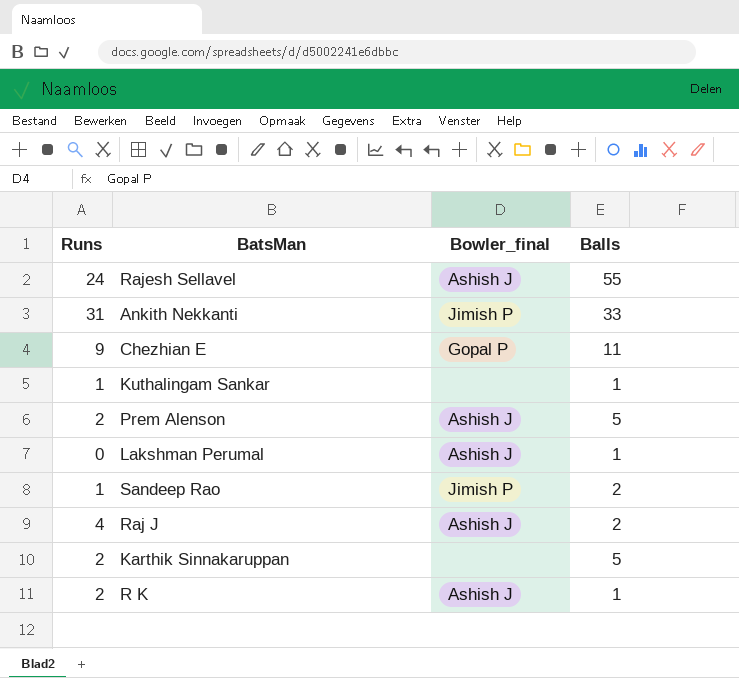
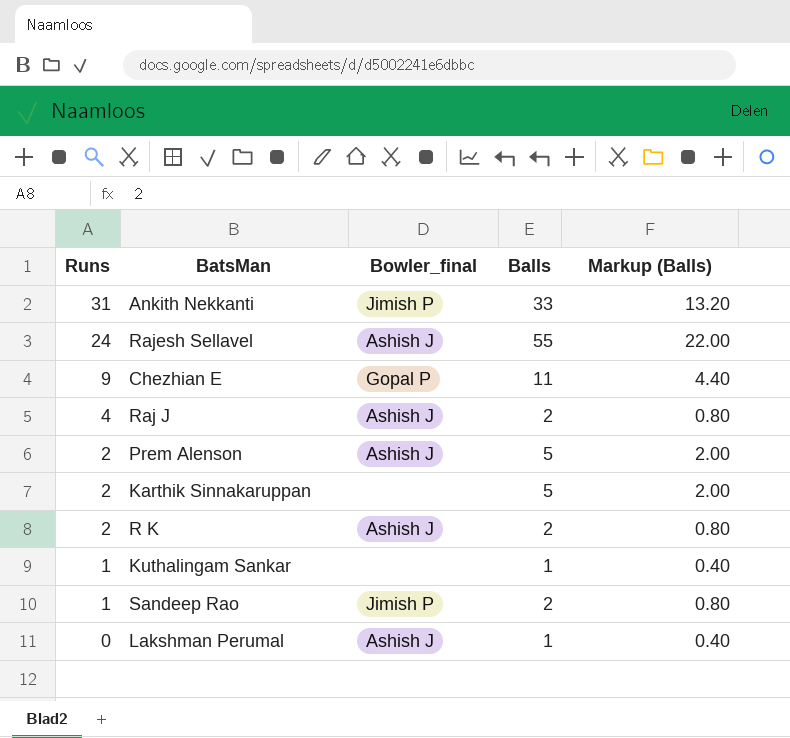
row order: none -> Runs descending
column Markup (Balls) | formula: none -> [Balls] * 0.4
R K | Balls: 1 -> 2

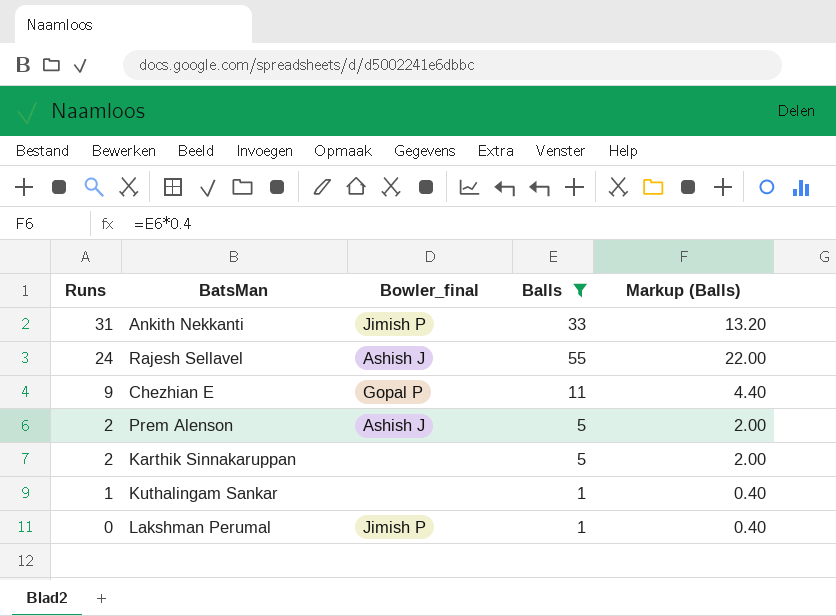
filter: none -> Balls != 2
Lakshman Perumal | Bowler_final: Ashish J -> Jimish P

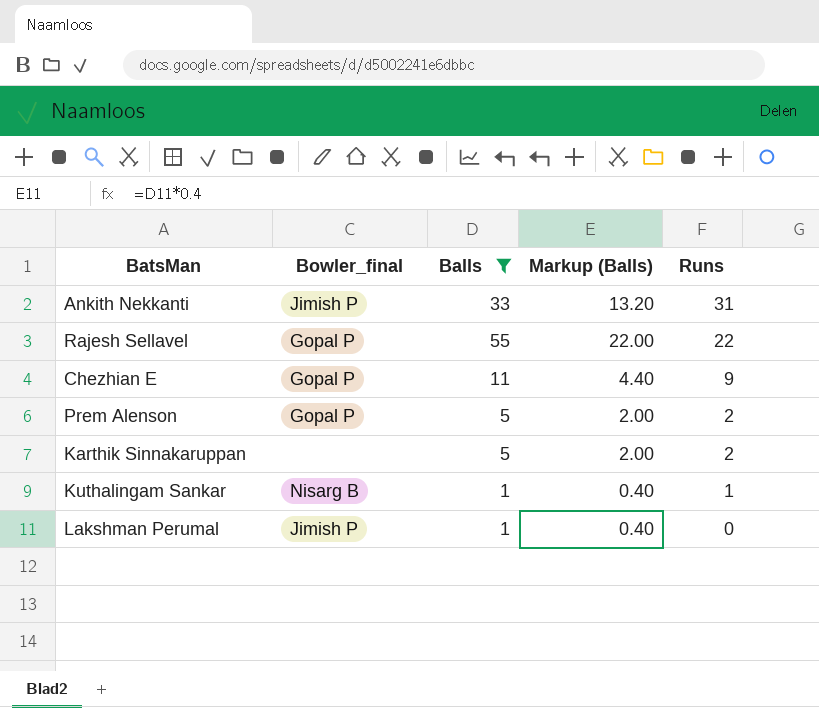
column Runs | position: 1 -> 5
Rajesh Sellavel | Bowler_final: Ashish J -> Gopal P
Rajesh Sellavel | Runs: 24 -> 22
Prem Alenson | Bowler_final: Ashish J -> Gopal P
Kuthalingam Sankar | Bowler_final: none -> Nisarg B

